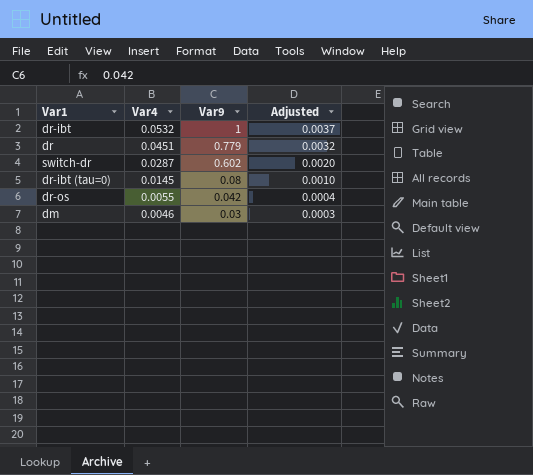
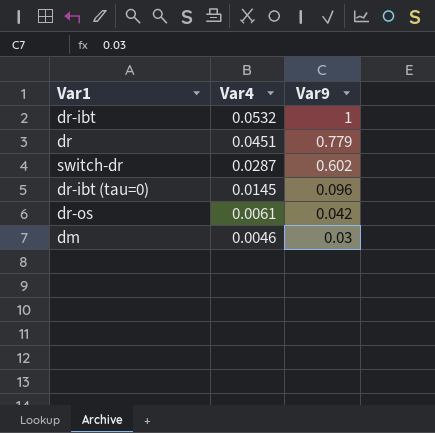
column Adjusted | formula: [Var4] * 0.07 -> none
dr-ibt (tau=0) | Var9: 0.08 -> 0.096
dr-os | Var4: 0.0055 -> 0.0061

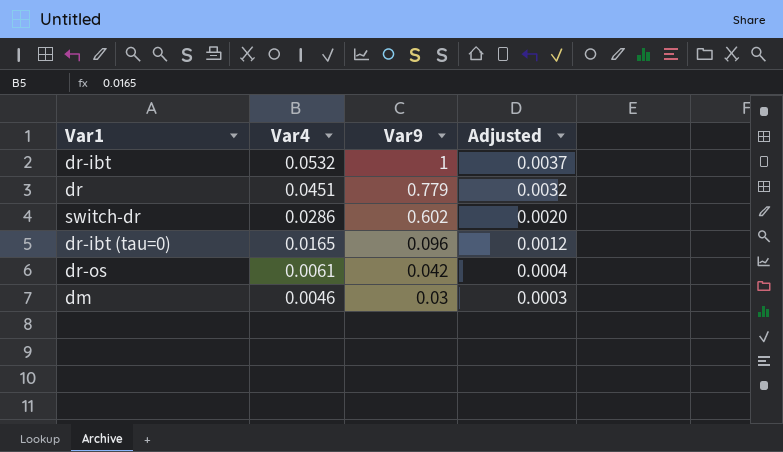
column Adjusted | formula: none -> [Var4] * 0.07
switch-dr | Var4: 0.0287 -> 0.0286
dr-ibt (tau=0) | Var4: 0.0145 -> 0.0165

